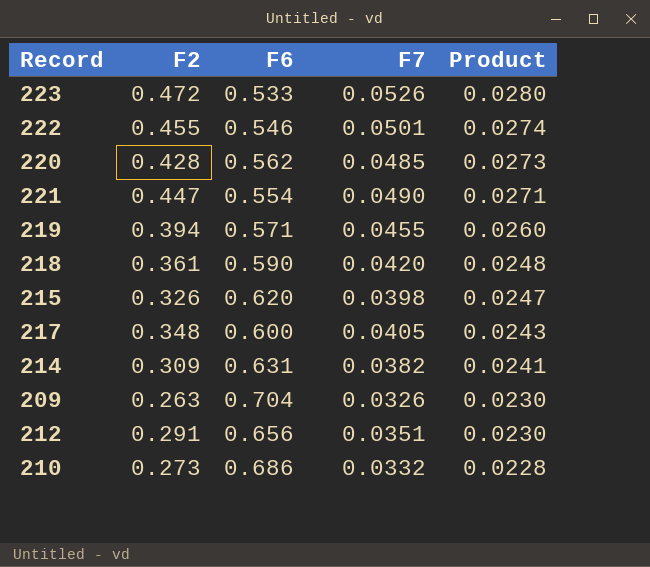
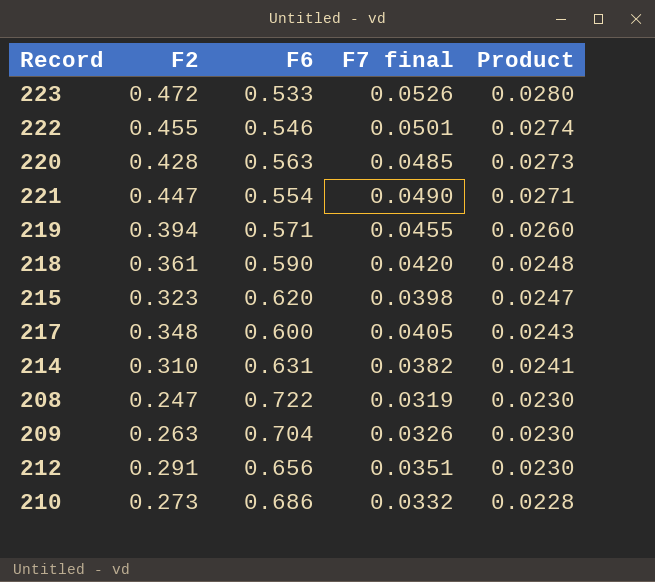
column name: F7 -> F7 final
220 | F6: 0.562 -> 0.563
215 | F2: 0.326 -> 0.323
214 | F2: 0.309 -> 0.310
row 208: none -> 0.247 | 0.722 | 0.0319 | 0.0230

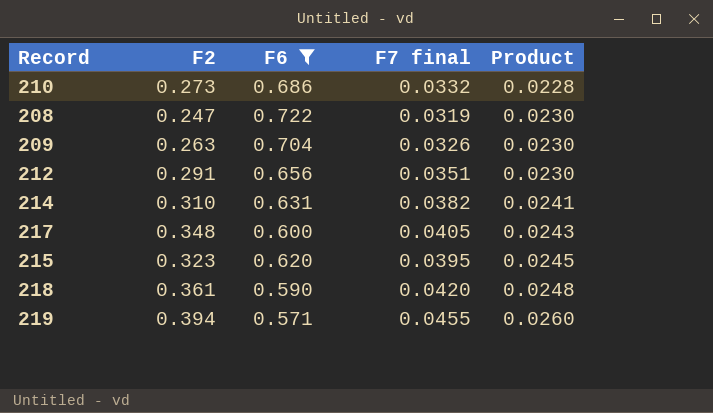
filter: none -> F6 >= 0.571
row order: Product descending -> Product ascending
215 | F7 final: 0.0398 -> 0.0395
215 | Product: 0.0247 -> 0.0245

